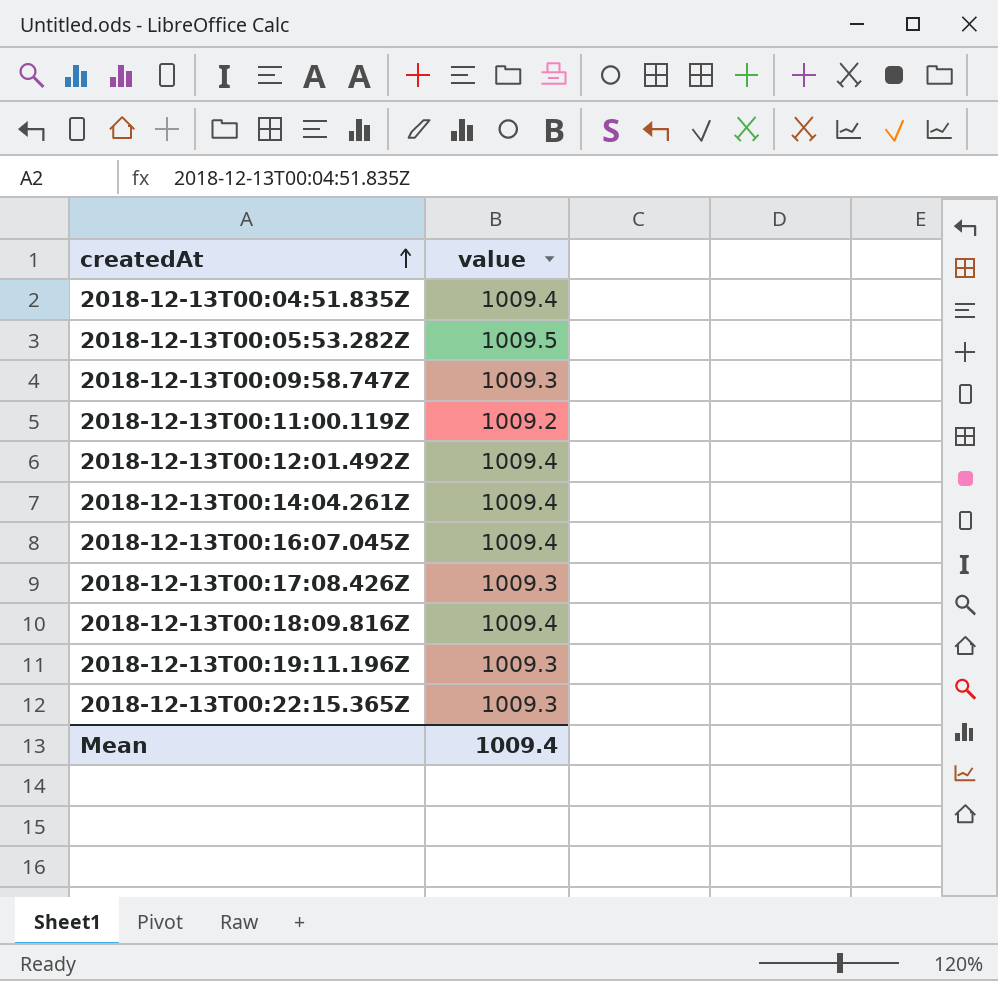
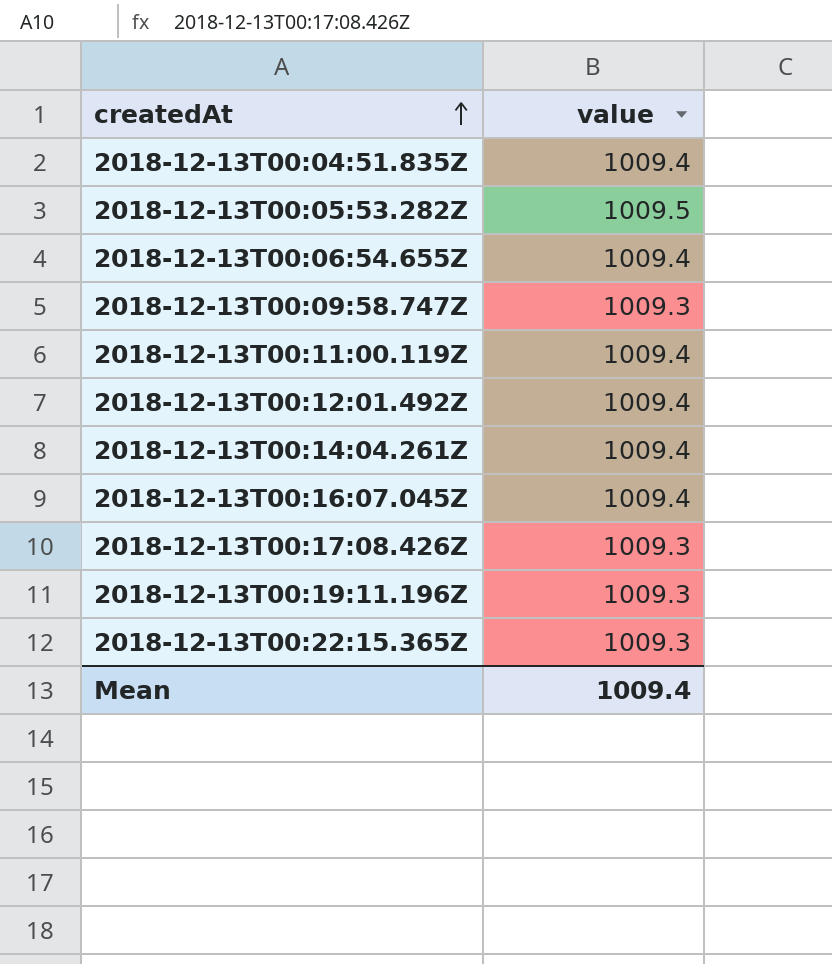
row 2018-12-13T00:18:09.816Z: 1009.4 -> none
row 2018-12-13T00:06:54.655Z: none -> 1009.4
2018-12-13T00:11:00.119Z | value: 1009.2 -> 1009.4

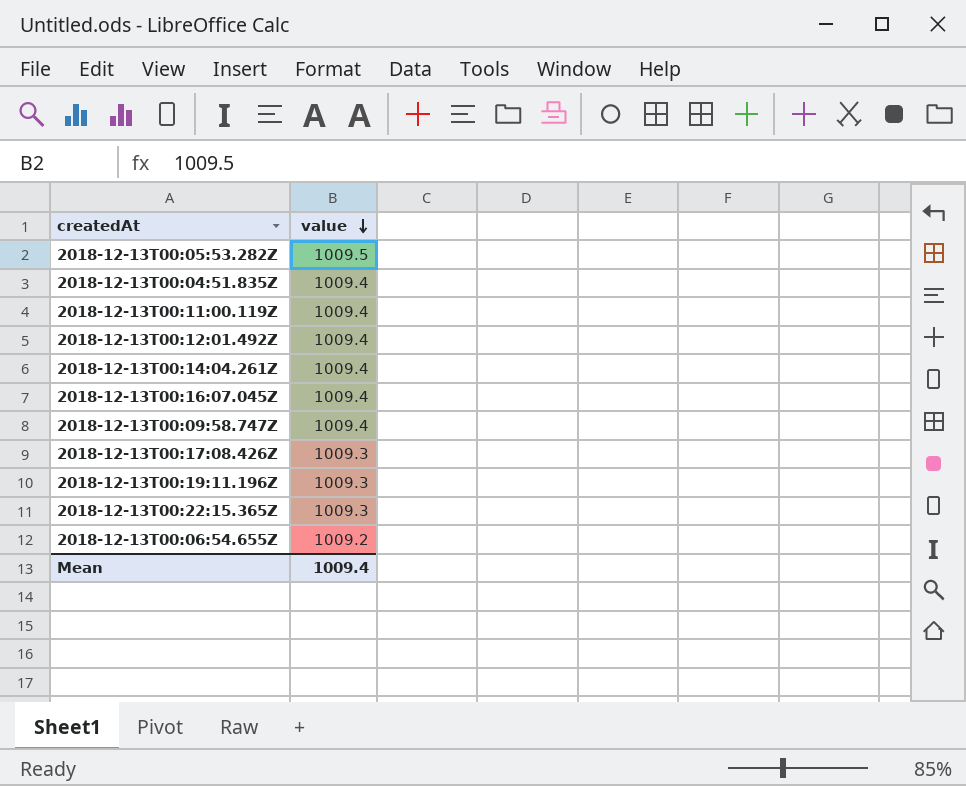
row order: createdAt ascending -> value descending
2018-12-13T00:09:58.747Z | value: 1009.3 -> 1009.4
2018-12-13T00:06:54.655Z | value: 1009.4 -> 1009.2

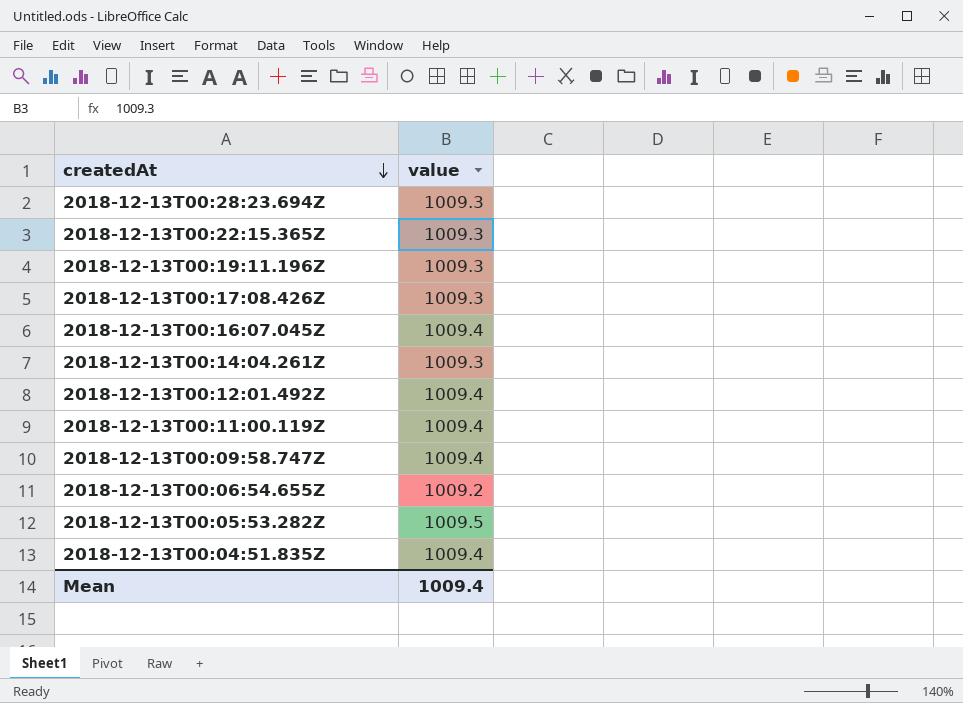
row order: value descending -> createdAt descending
row 2018-12-13T00:28:23.694Z: none -> 1009.3
2018-12-13T00:14:04.261Z | value: 1009.4 -> 1009.3

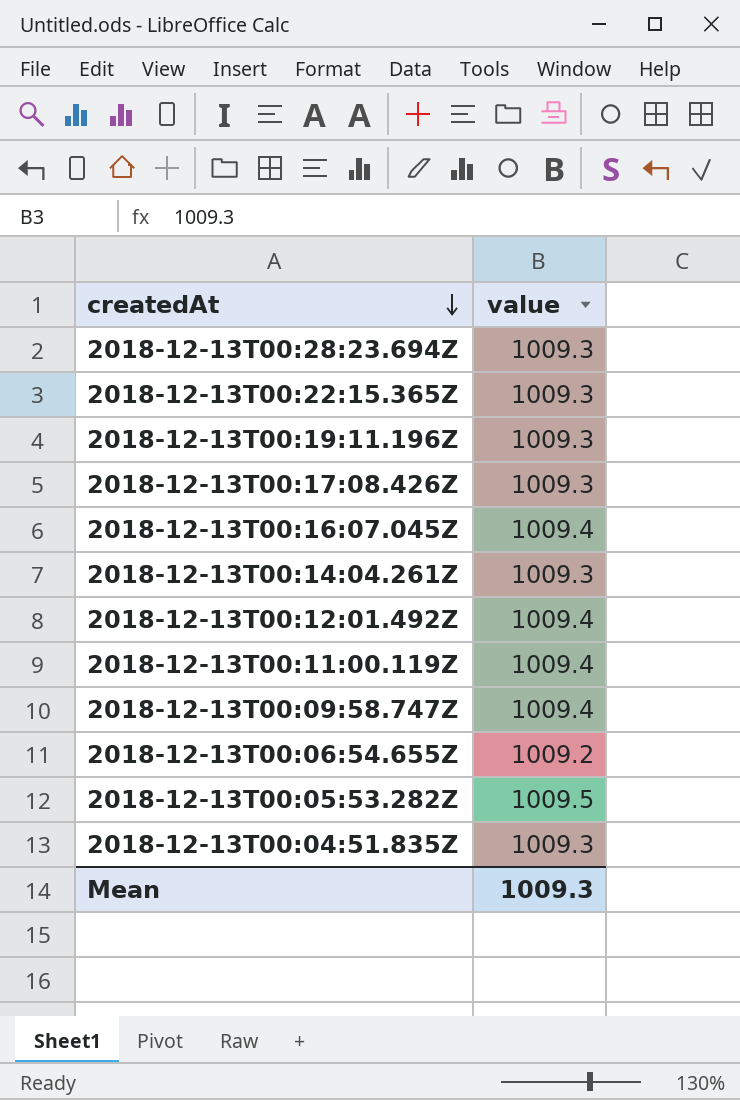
2018-12-13T00:04:51.835Z | value: 1009.4 -> 1009.3
Mean | value: 1009.4 -> 1009.3

